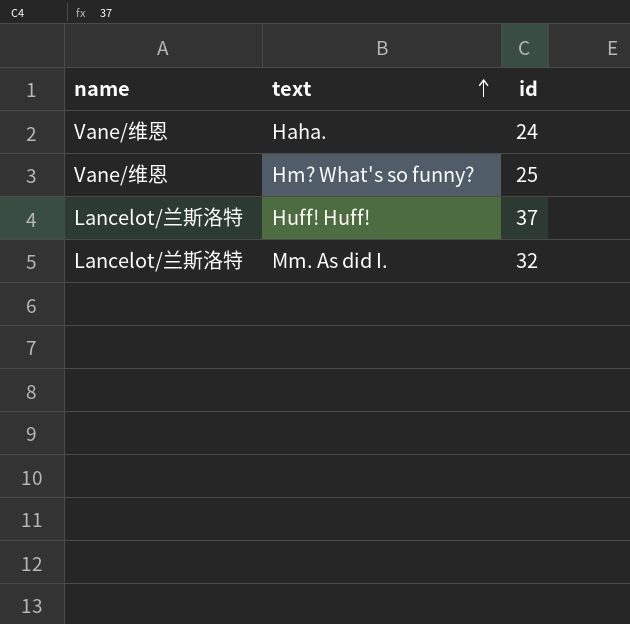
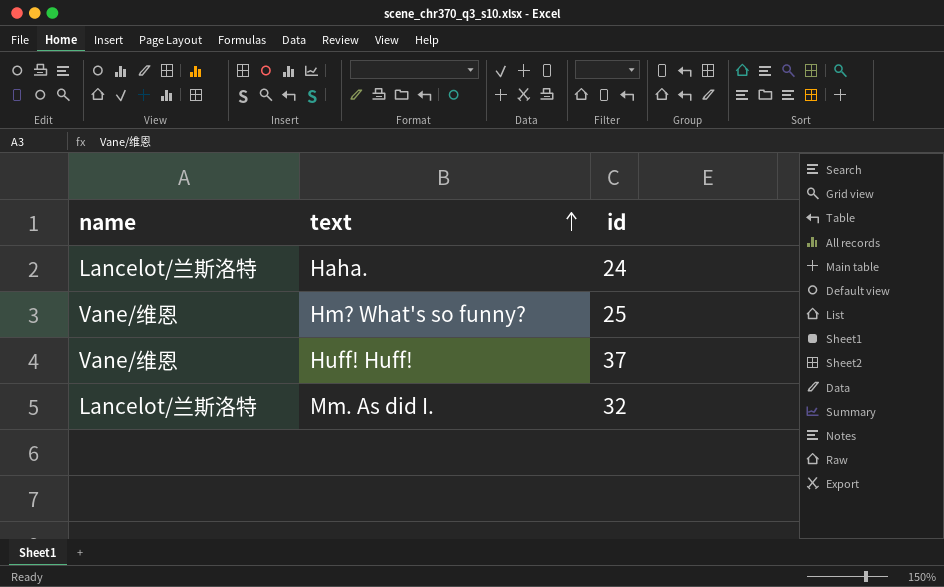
Haha. | name: Vane/维恩 -> Lancelot/兰斯洛特
Huff! Huff! | name: Lancelot/兰斯洛特 -> Vane/维恩

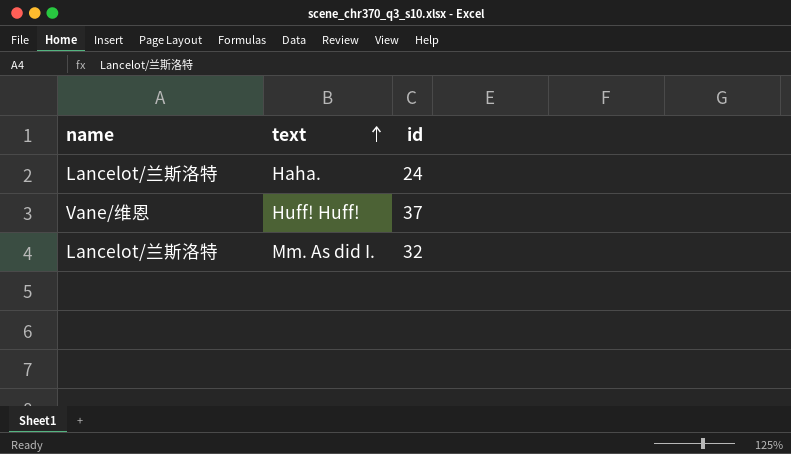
row Hm? What's so funny?: Vane/维恩 | 25 -> none

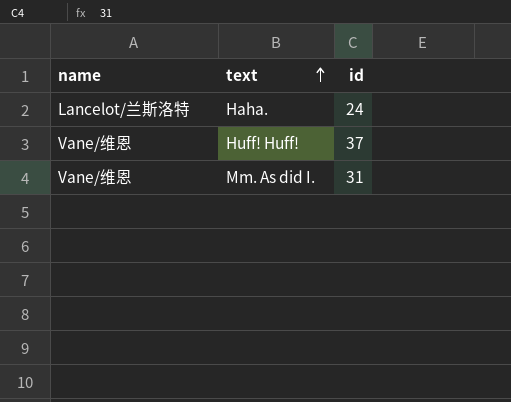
Mm. As did I. | name: Lancelot/兰斯洛特 -> Vane/维恩
Mm. As did I. | id: 32 -> 31

